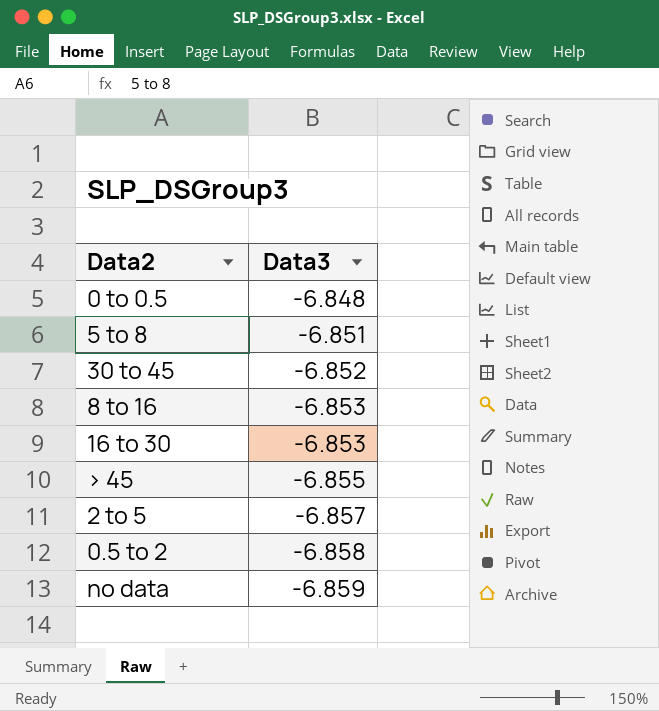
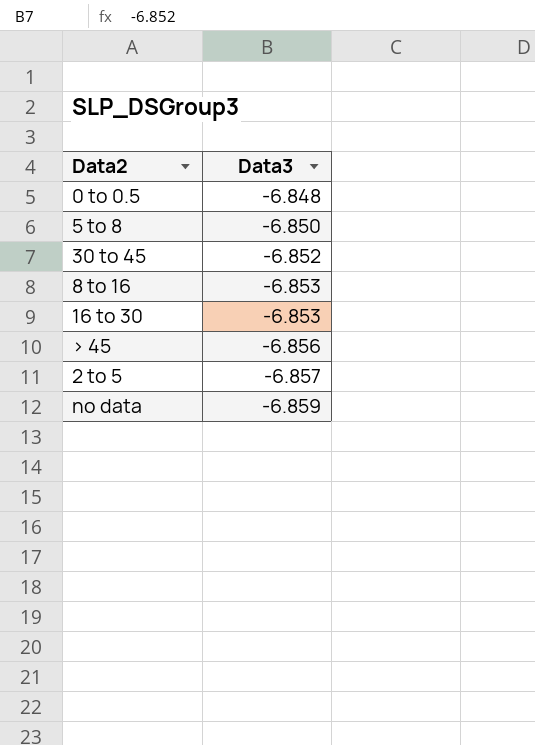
row 0.5 to 2: -6.858 -> none
5 to 8 | Data3: -6.851 -> -6.850
> 45 | Data3: -6.855 -> -6.856

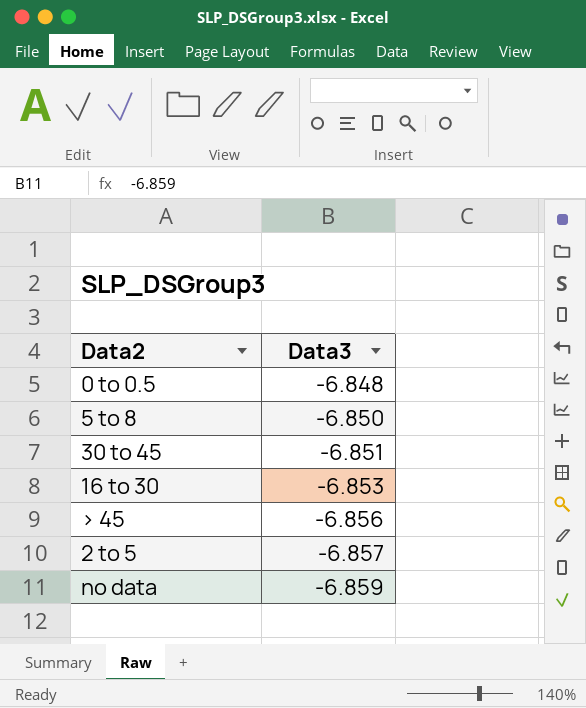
row 8 to 16: -6.853 -> none
30 to 45 | Data3: -6.852 -> -6.851

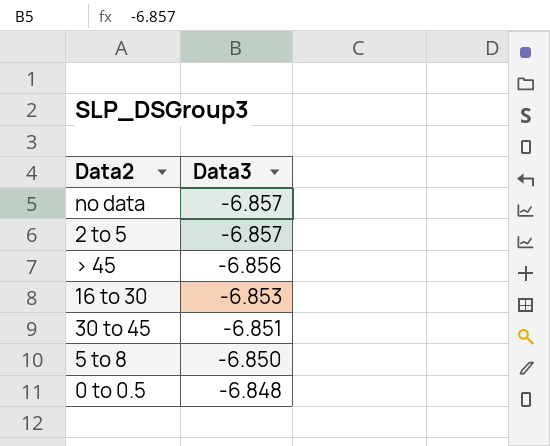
row order: Data3 descending -> Data3 ascending
no data | Data3: -6.859 -> -6.857

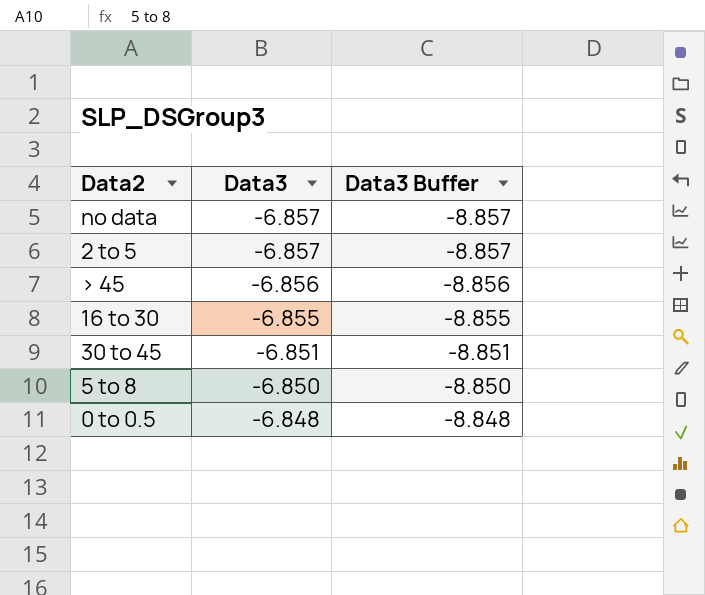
column Data3 Buffer | formula: none -> [Data3] - 2
16 to 30 | Data3: -6.853 -> -6.855

